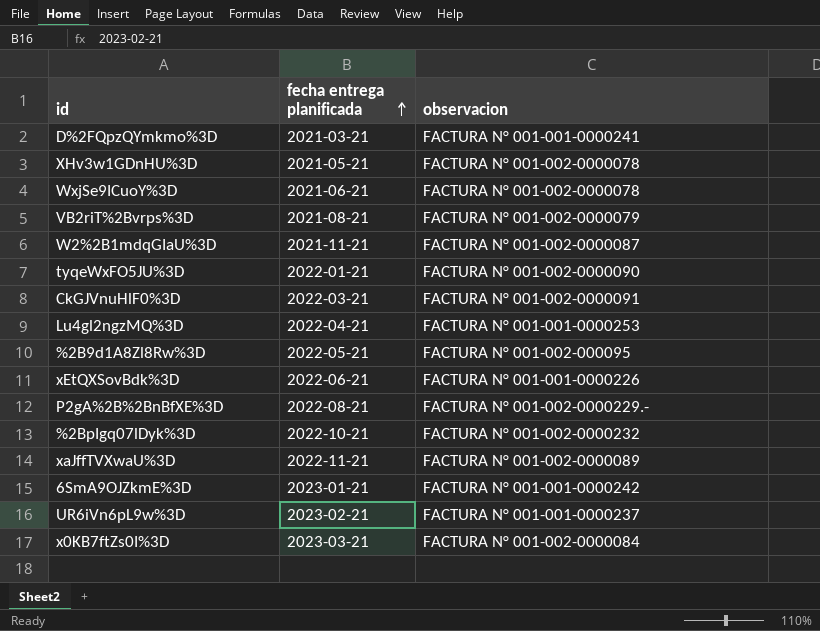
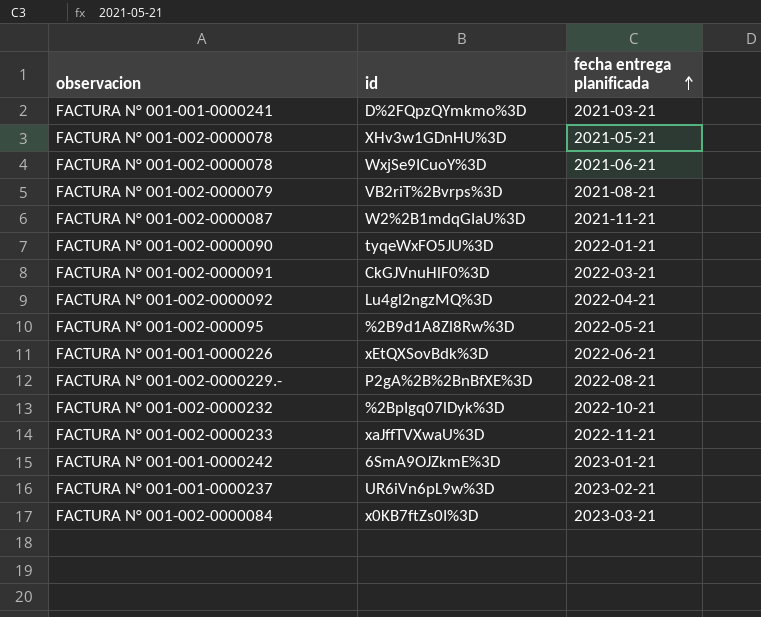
column observacion | position: 3 -> 1
Lu4gl2ngzMQ%3D | observacion: FACTURA N° 001-001-0000253 -> FACTURA N° 001-002-0000092
xaJffTVXwaU%3D | observacion: FACTURA N° 001-002-0000089 -> FACTURA N° 001-002-0000233

